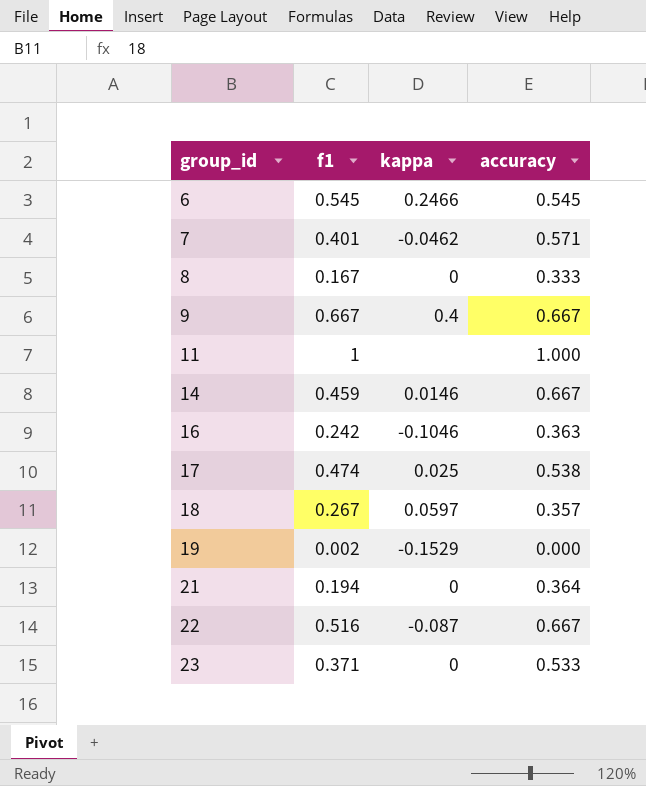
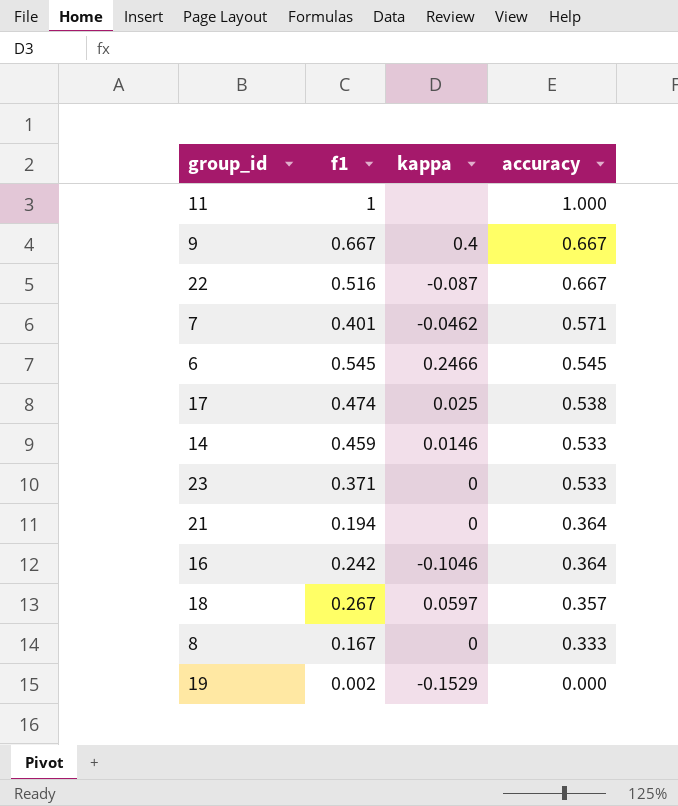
row order: group_id ascending -> accuracy descending
14 | accuracy: 0.667 -> 0.533
16 | accuracy: 0.363 -> 0.364

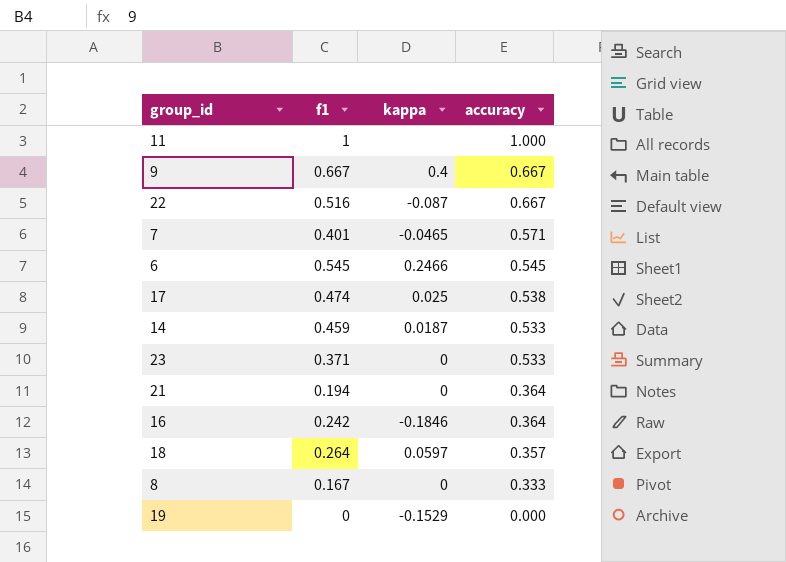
7 | kappa: -0.0462 -> -0.0465
14 | kappa: 0.0146 -> 0.0187
16 | kappa: -0.1046 -> -0.1846
18 | f1: 0.267 -> 0.264
19 | f1: 0.002 -> 0

